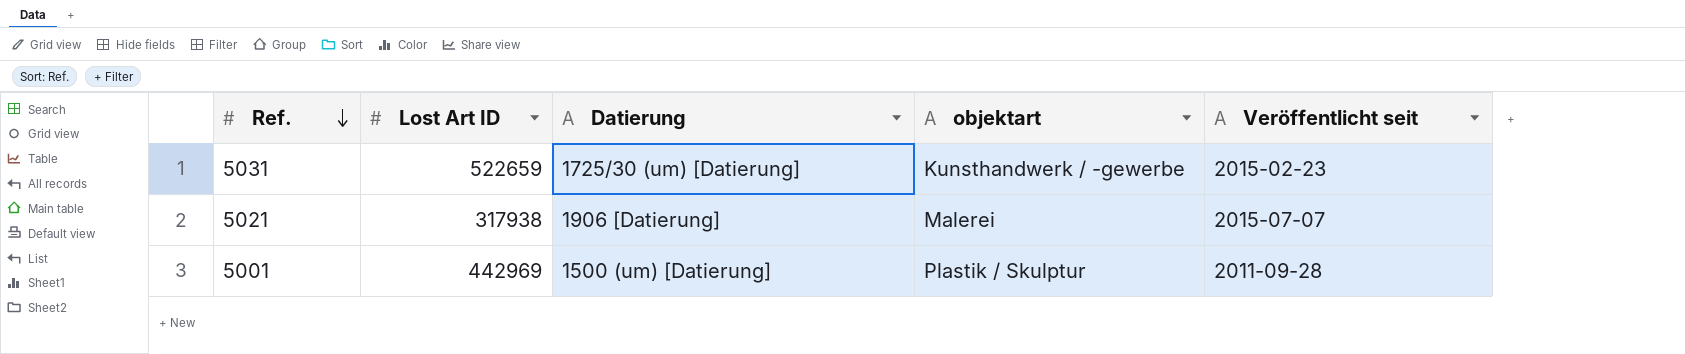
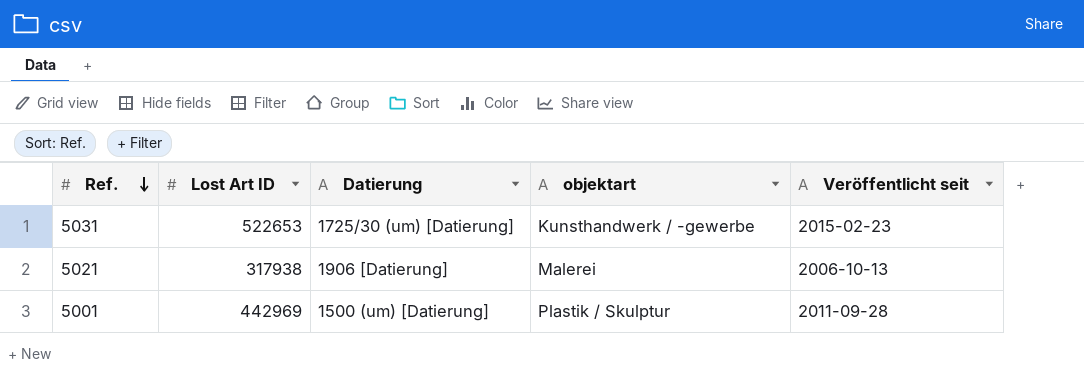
5031 | Lost Art ID: 522659 -> 522653
5021 | Veröffentlicht seit: 2015-07-07 -> 2006-10-13

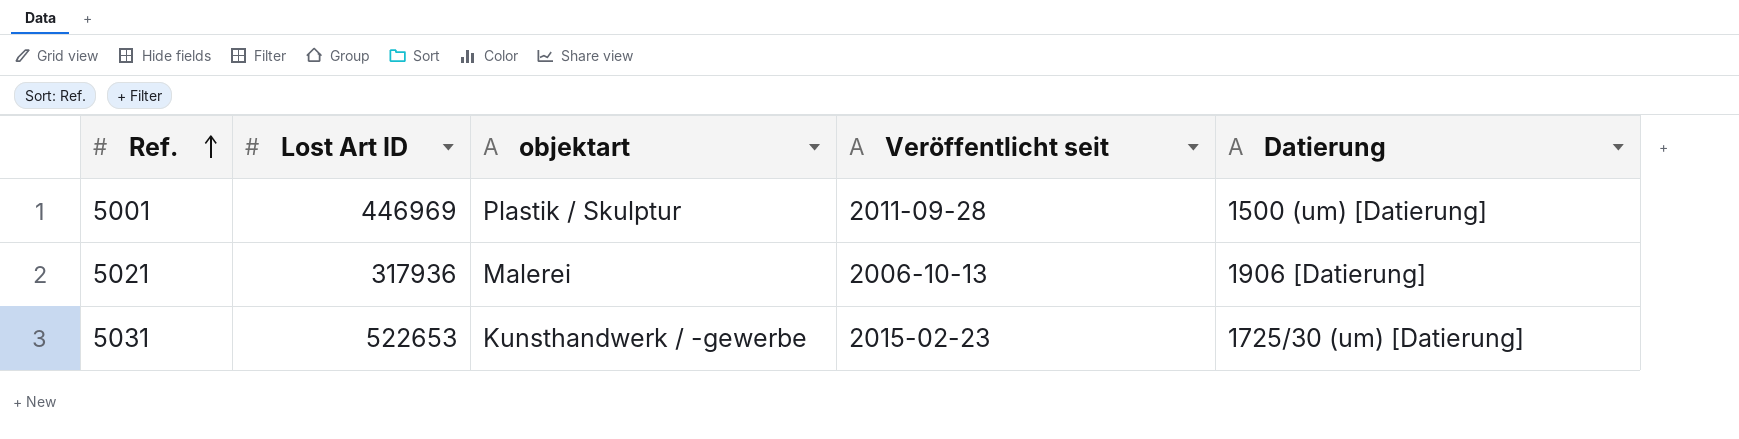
row order: Ref. descending -> Ref. ascending
column Datierung | position: 3 -> 5
5001 | Lost Art ID: 442969 -> 446969
5021 | Lost Art ID: 317938 -> 317936

